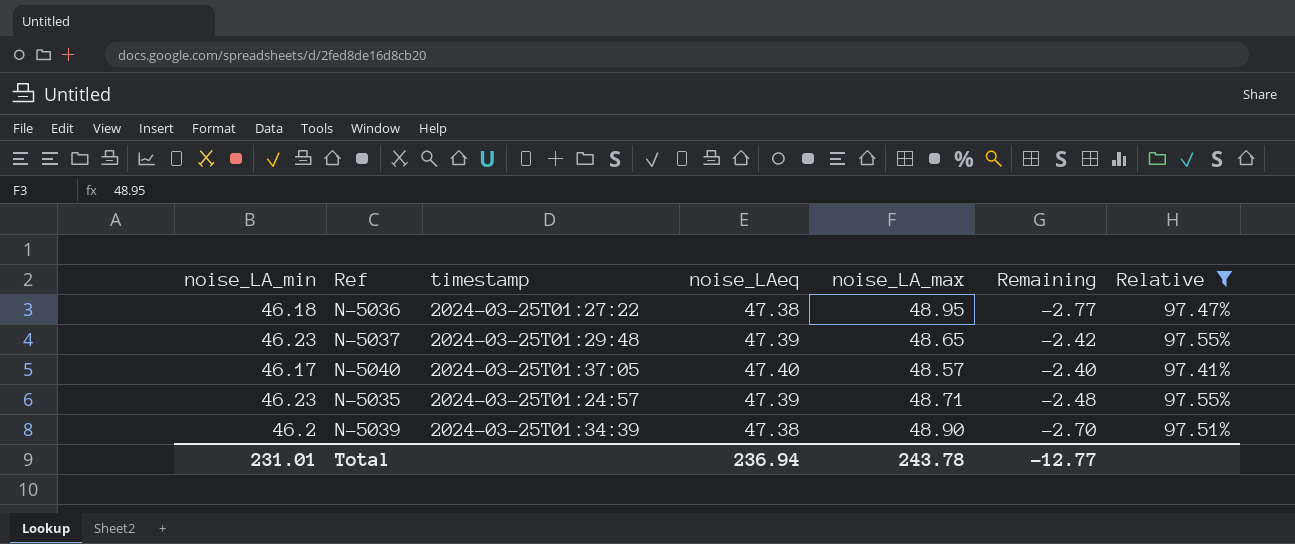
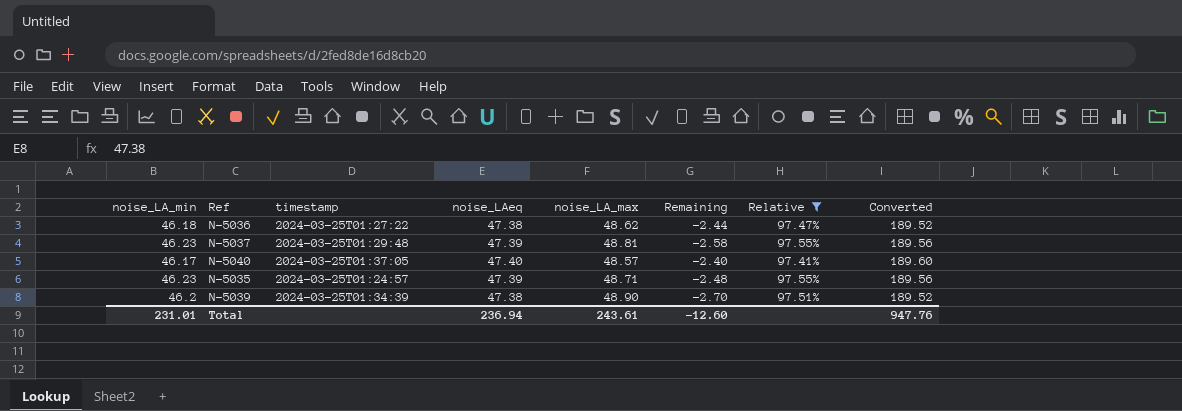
column Converted | formula: none -> [noise_LAeq] * 4
N-5036 | noise_LA_max: 48.95 -> 48.62
N-5036 | Remaining: -2.77 -> -2.44
N-5037 | noise_LA_max: 48.65 -> 48.81
N-5037 | Remaining: -2.42 -> -2.58
Total | noise_LA_max: 243.78 -> 243.61
Total | Remaining: -12.77 -> -12.60

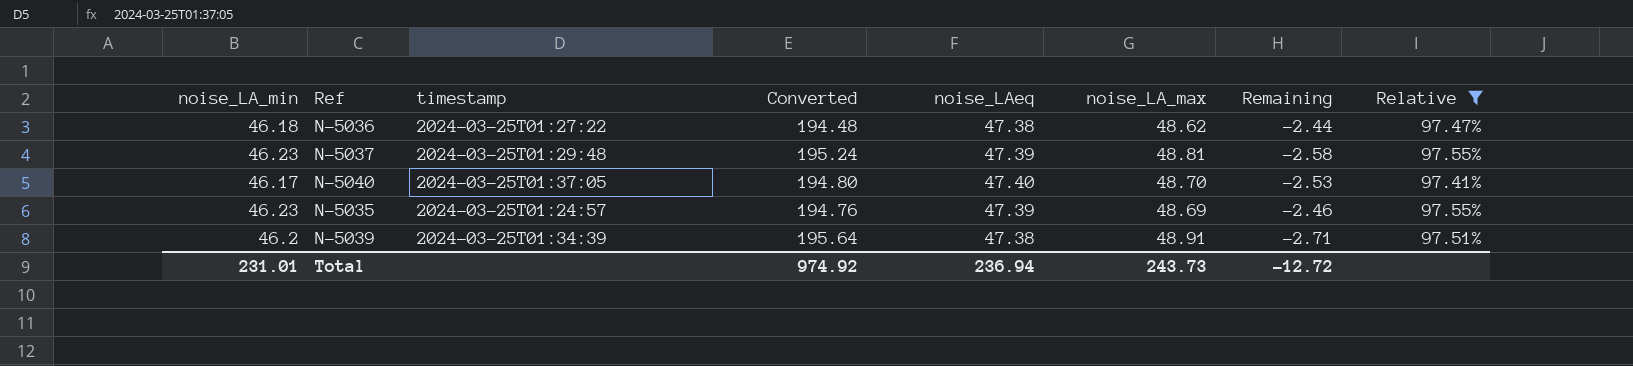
column Converted | formula: [noise_LAeq] * 4 -> [noise_LA_max] * 4
column Converted | position: 8 -> 4
N-5040 | noise_LA_max: 48.57 -> 48.70
N-5040 | Remaining: -2.40 -> -2.53
N-5035 | noise_LA_max: 48.71 -> 48.69
N-5035 | Remaining: -2.48 -> -2.46
N-5039 | noise_LA_max: 48.90 -> 48.91
N-5039 | Remaining: -2.70 -> -2.71
Total | Converted: 947.76 -> 974.92
Total | noise_LA_max: 243.61 -> 243.73
Total | Remaining: -12.60 -> -12.72

